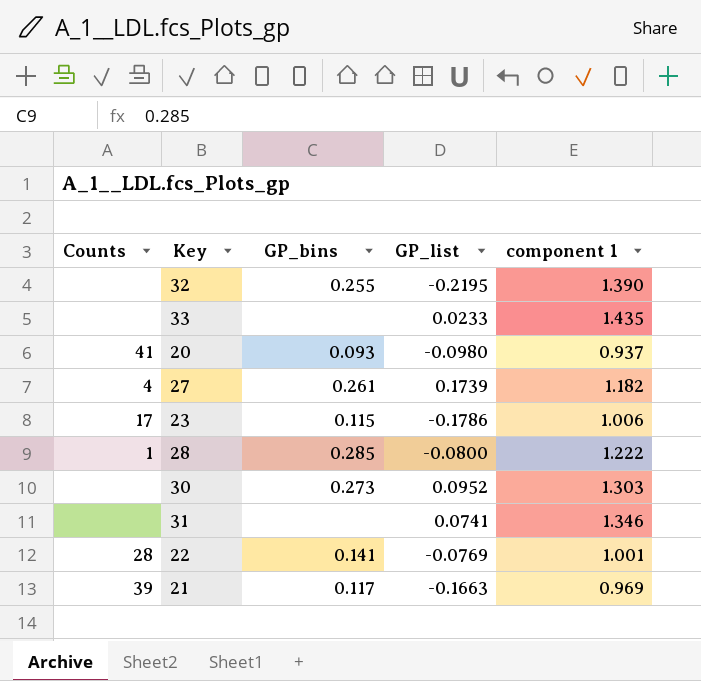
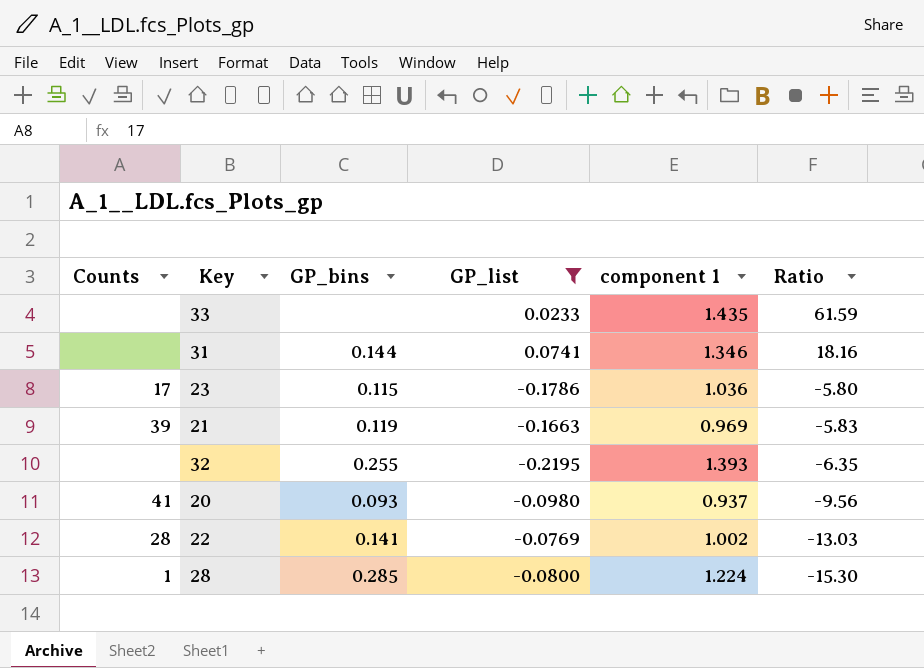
filter: none -> GP_list <= 0.0741
row order: none -> Ratio descending
column Ratio | formula: none -> [component 1] / [GP_list]
31 | GP_bins: none -> 0.144
23 | component 1: 1.006 -> 1.036
21 | GP_bins: 0.117 -> 0.119
32 | component 1: 1.390 -> 1.393
22 | component 1: 1.001 -> 1.002
28 | component 1: 1.222 -> 1.224

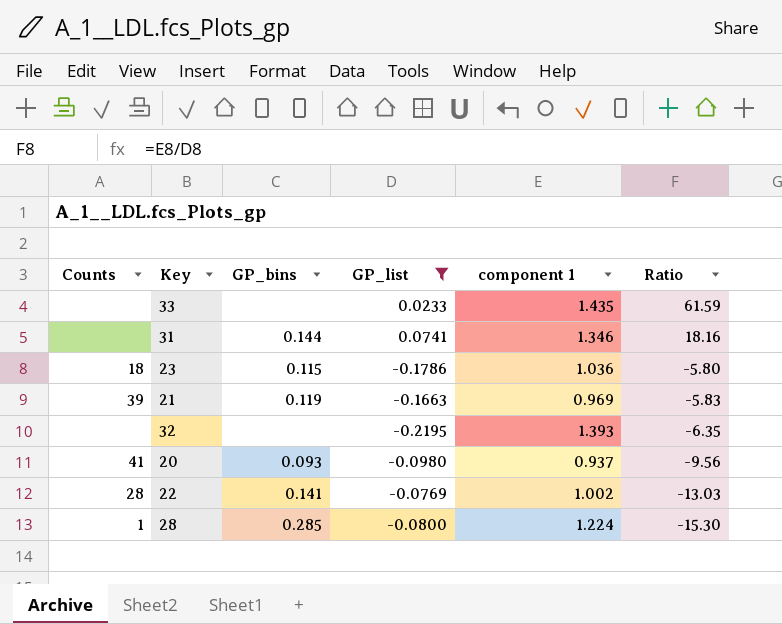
23 | Counts: 17 -> 18
32 | GP_bins: 0.255 -> none

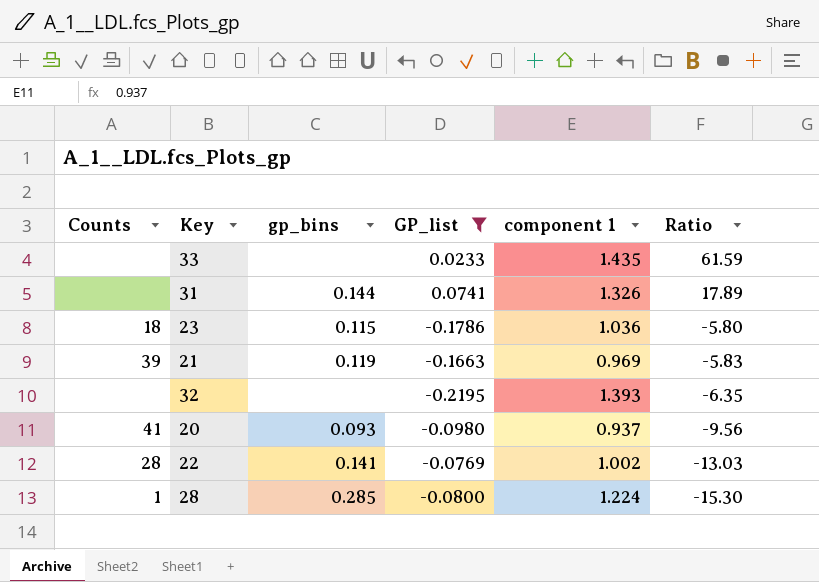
column name: GP_bins -> gp_bins
31 | component 1: 1.346 -> 1.326
31 | Ratio: 18.16 -> 17.89

